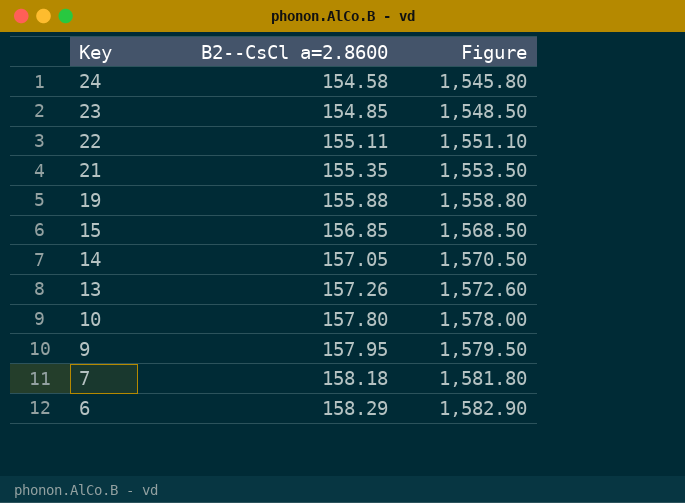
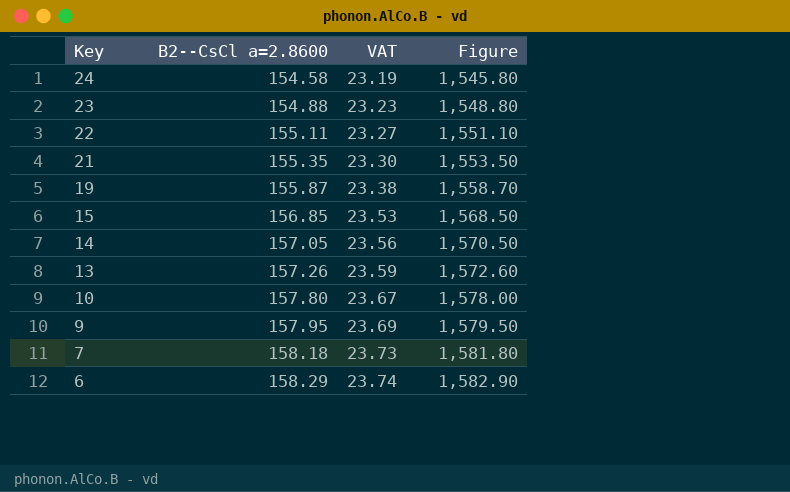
column VAT | formula: none -> [B2--CsCl a=2.8600] * 0.15
23 | B2--CsCl a=2.8600: 154.85 -> 154.88
23 | Figure: 1,548.50 -> 1,548.80
19 | B2--CsCl a=2.8600: 155.88 -> 155.87
19 | Figure: 1,558.80 -> 1,558.70

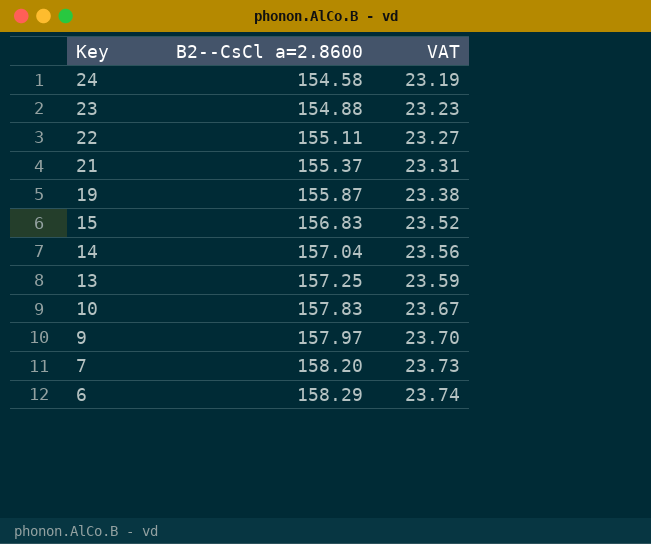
column Figure | formula: [B2--CsCl a=2.8600] * 10 -> none
21 | B2--CsCl a=2.8600: 155.35 -> 155.37
21 | VAT: 23.30 -> 23.31
15 | B2--CsCl a=2.8600: 156.85 -> 156.83
15 | VAT: 23.53 -> 23.52
14 | B2--CsCl a=2.8600: 157.05 -> 157.04
13 | B2--CsCl a=2.8600: 157.26 -> 157.25
10 | B2--CsCl a=2.8600: 157.80 -> 157.83
9 | B2--CsCl a=2.8600: 157.95 -> 157.97
9 | VAT: 23.69 -> 23.70
7 | B2--CsCl a=2.8600: 158.18 -> 158.20

